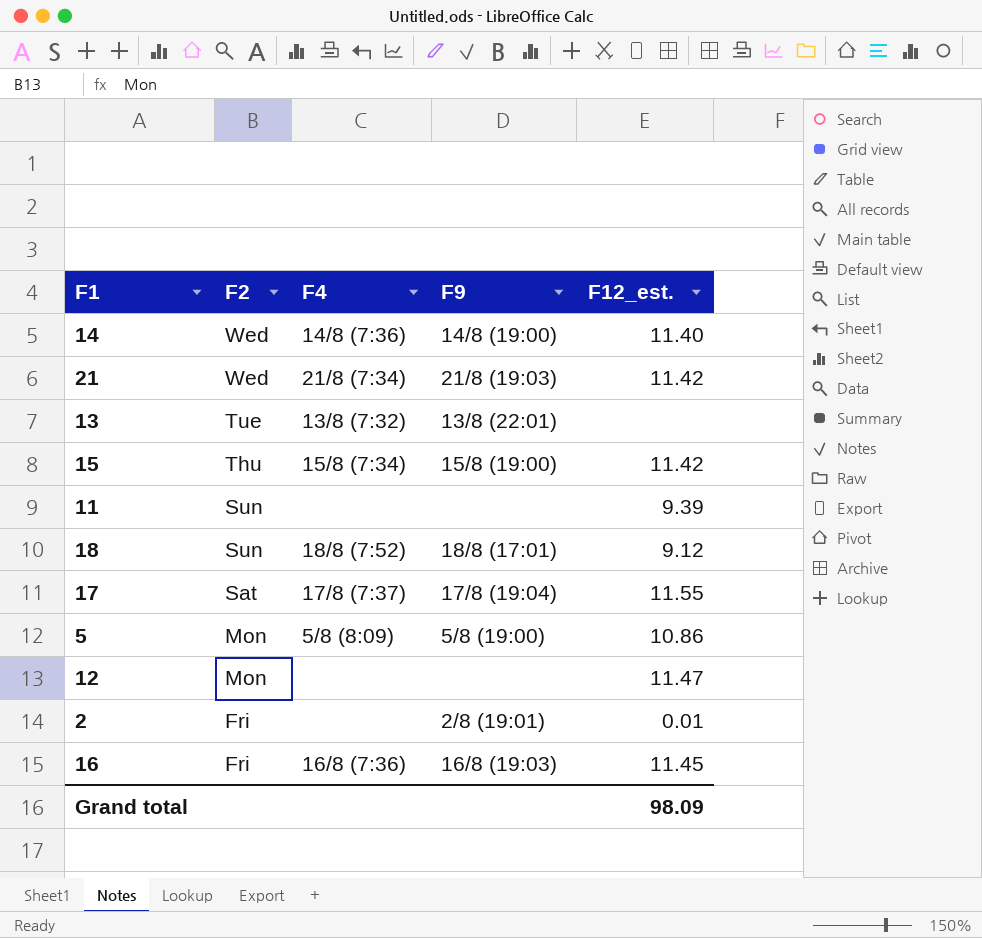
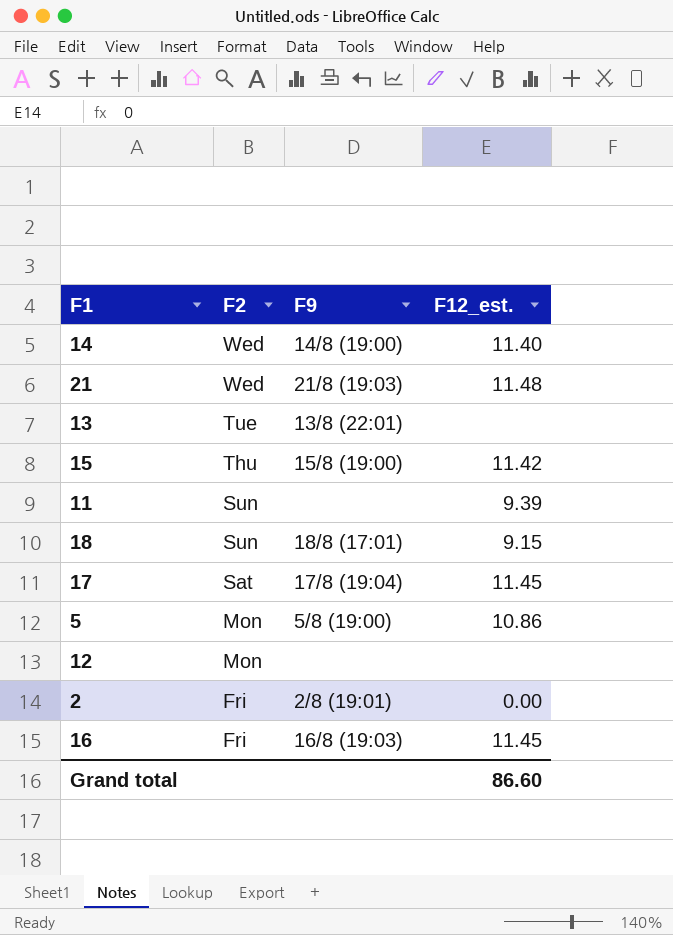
column F4 | position: 3 -> none
21 | F12_est.: 11.42 -> 11.48
18 | F12_est.: 9.12 -> 9.15
17 | F12_est.: 11.55 -> 11.45
12 | F12_est.: 11.47 -> none
2 | F12_est.: 0.01 -> 0.00
Grand total | F12_est.: 98.09 -> 86.60

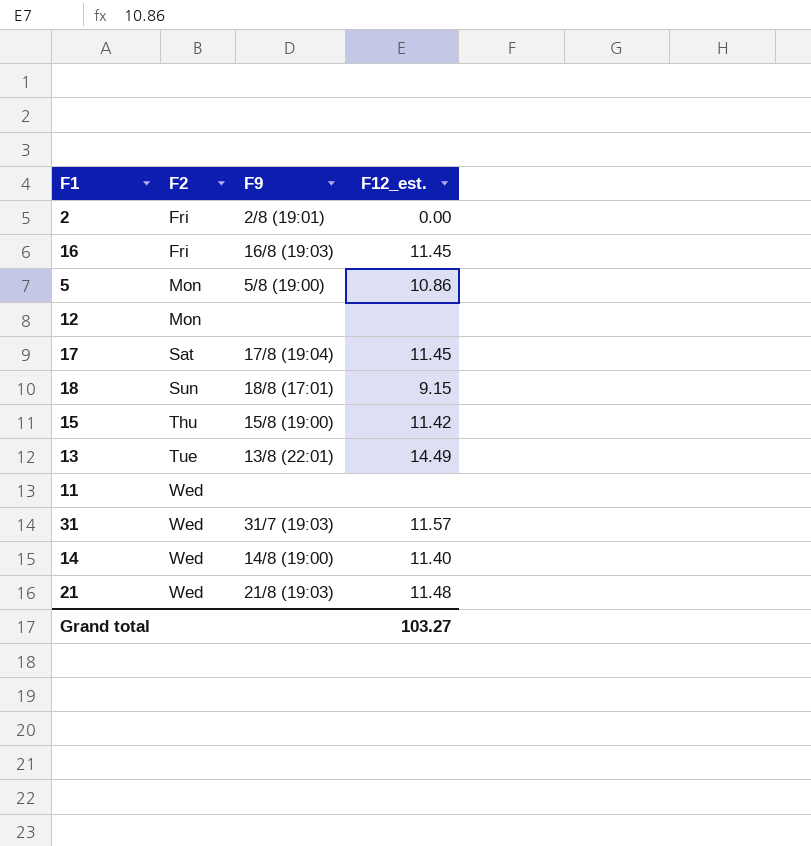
row order: F2 descending -> F2 ascending
13 | F12_est.: none -> 14.49
11 | F2: Sun -> Wed
11 | F12_est.: 9.39 -> none
row 31: none -> Wed | 31/7 (19:03) | 11.57
Grand total | F12_est.: 86.60 -> 103.27

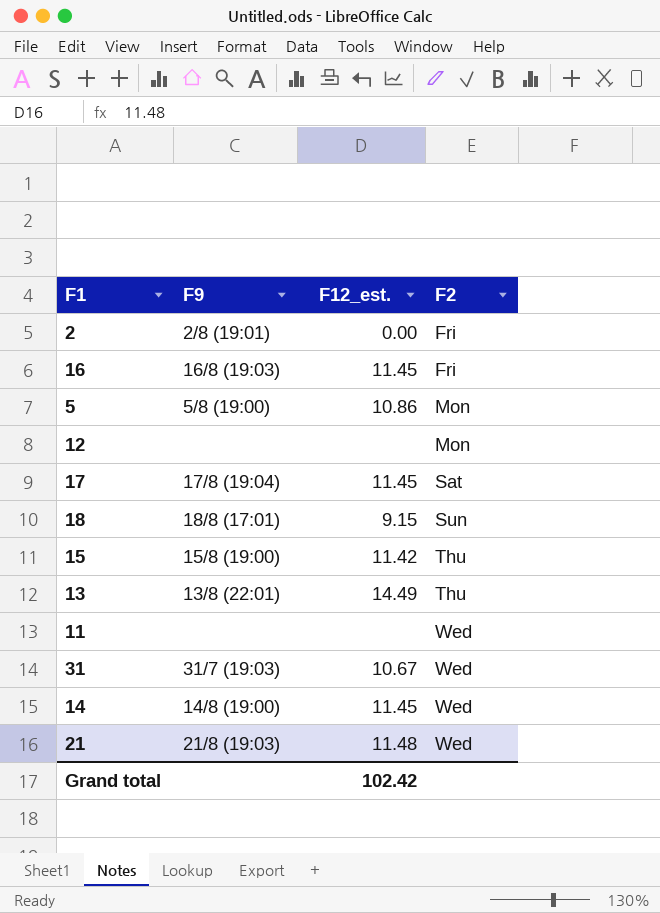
column F2 | position: 2 -> 4
13 | F2: Tue -> Thu
31 | F12_est.: 11.57 -> 10.67
14 | F12_est.: 11.40 -> 11.45
Grand total | F12_est.: 103.27 -> 102.42

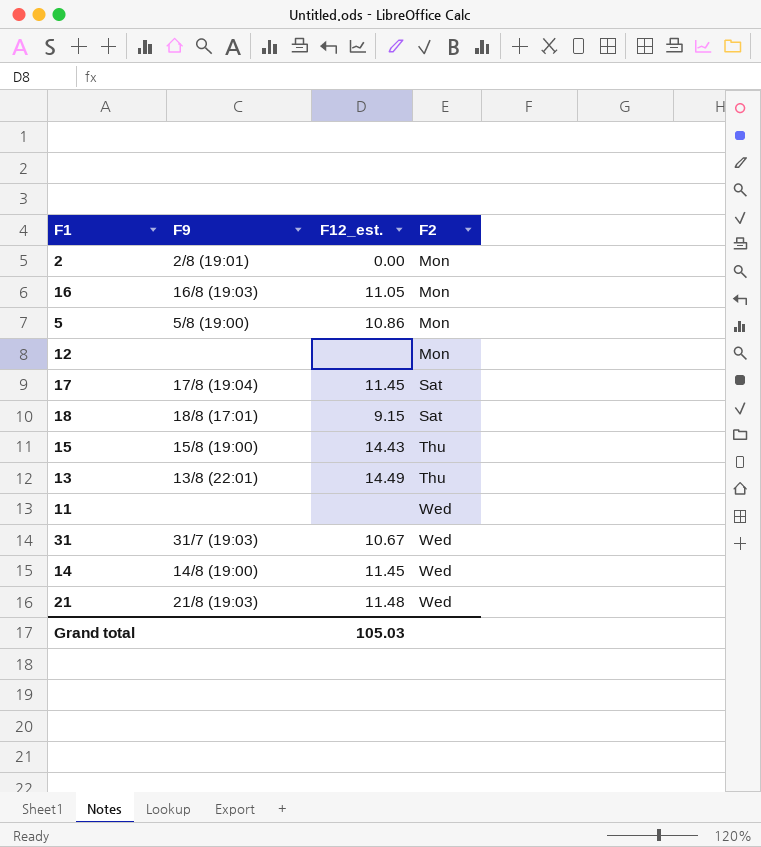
2 | F2: Fri -> Mon
16 | F12_est.: 11.45 -> 11.05
16 | F2: Fri -> Mon
18 | F2: Sun -> Sat
15 | F12_est.: 11.42 -> 14.43
Grand total | F12_est.: 102.42 -> 105.03

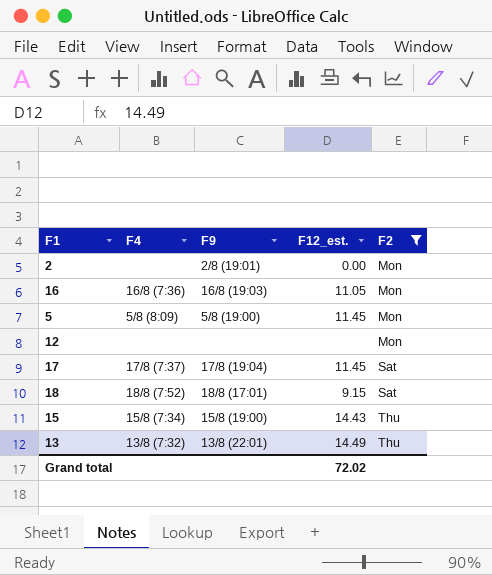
filter: none -> F2 != Wed
column F4 | position: none -> 2
5 | F12_est.: 10.86 -> 11.45
Grand total | F12_est.: 105.03 -> 72.02

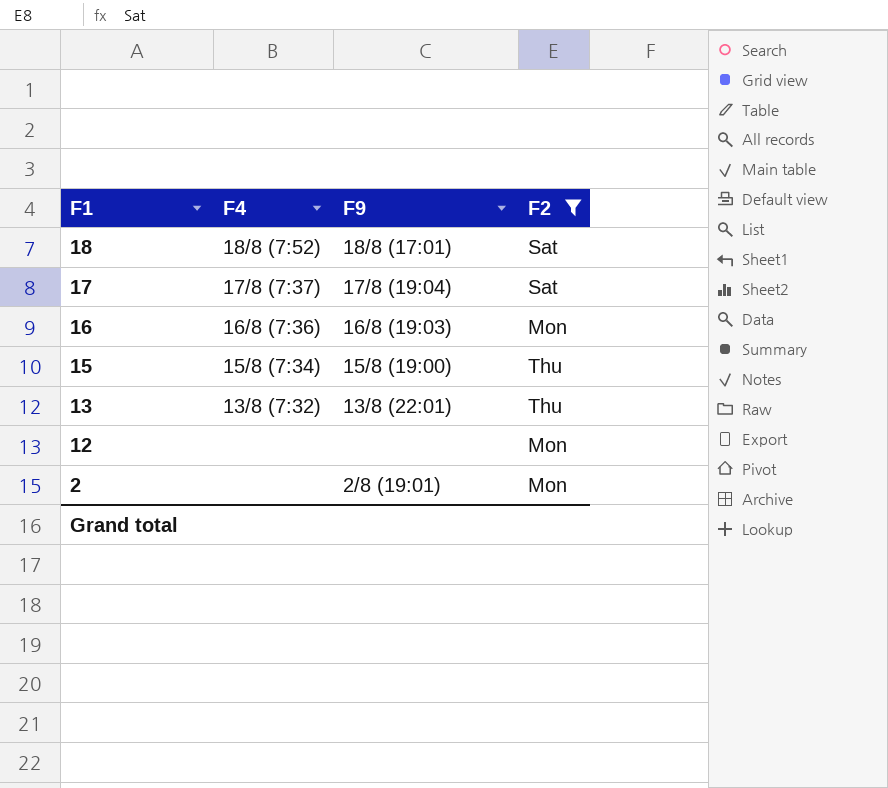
row order: F2 ascending -> F1 descending
column F12_est. | position: 4 -> none
row 5: 5/8 (8:09) | 5/8 (19:00) | 11.45 | Mon -> none

